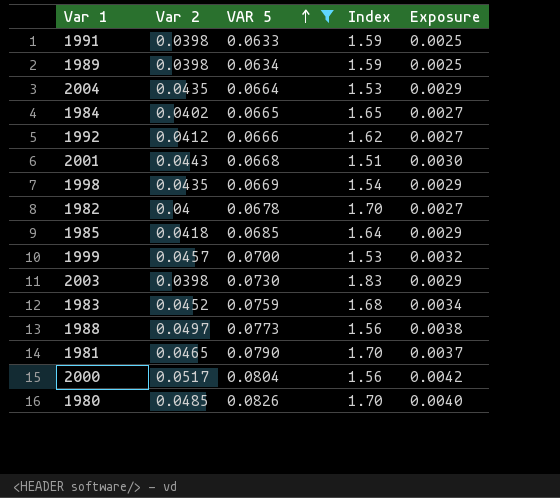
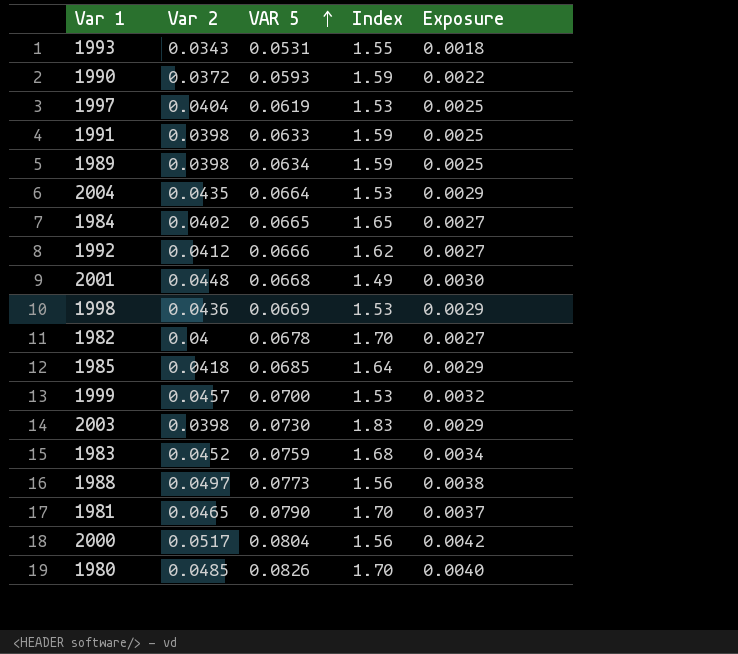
filter: VAR 5 >= 0.0633 -> none
2001 | Var 2: 0.0443 -> 0.0448
2001 | Index: 1.51 -> 1.49
1998 | Var 2: 0.0435 -> 0.0436
1998 | Index: 1.54 -> 1.53

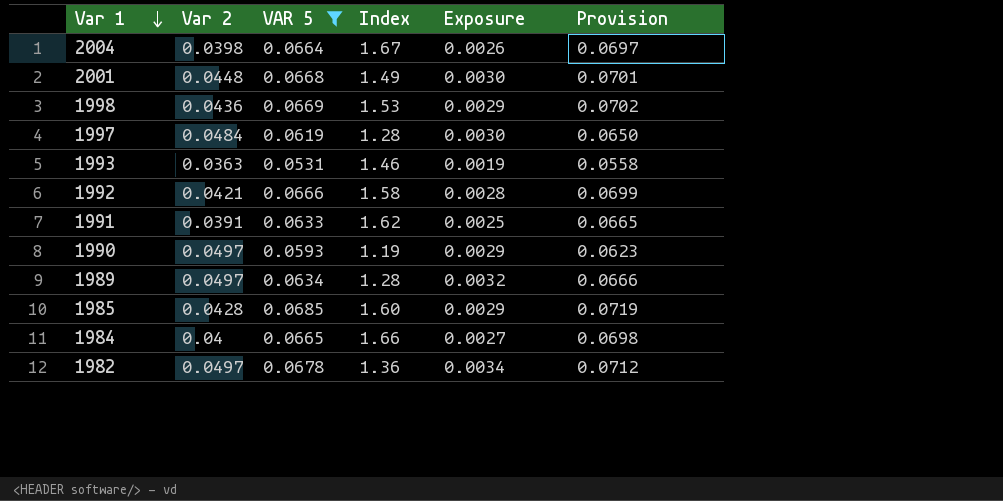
filter: none -> VAR 5 <= 0.0685
row order: VAR 5 ascending -> Var 1 descending
column Provision | formula: none -> [VAR 5] * 1.05
2004 | Var 2: 0.0435 -> 0.0398
2004 | Index: 1.53 -> 1.67
2004 | Exposure: 0.0029 -> 0.0026
1997 | Var 2: 0.0404 -> 0.0484
1997 | Index: 1.53 -> 1.28
1997 | Exposure: 0.0025 -> 0.0030
1993 | Var 2: 0.0343 -> 0.0363
1993 | Index: 1.55 -> 1.46
1993 | Exposure: 0.0018 -> 0.0019
1992 | Var 2: 0.0412 -> 0.0421
1992 | Index: 1.62 -> 1.58
1992 | Exposure: 0.0027 -> 0.0028
1991 | Var 2: 0.0398 -> 0.0391
1991 | Index: 1.59 -> 1.62
1990 | Var 2: 0.0372 -> 0.0497
1990 | Index: 1.59 -> 1.19
1990 | Exposure: 0.0022 -> 0.0029
1989 | Var 2: 0.0398 -> 0.0497
1989 | Index: 1.59 -> 1.28
1989 | Exposure: 0.0025 -> 0.0032
1985 | Var 2: 0.0418 -> 0.0428
1985 | Index: 1.64 -> 1.60
1984 | Var 2: 0.0402 -> 0.04
1984 | Index: 1.65 -> 1.66
1982 | Var 2: 0.04 -> 0.0497
1982 | Index: 1.70 -> 1.36
1982 | Exposure: 0.0027 -> 0.0034

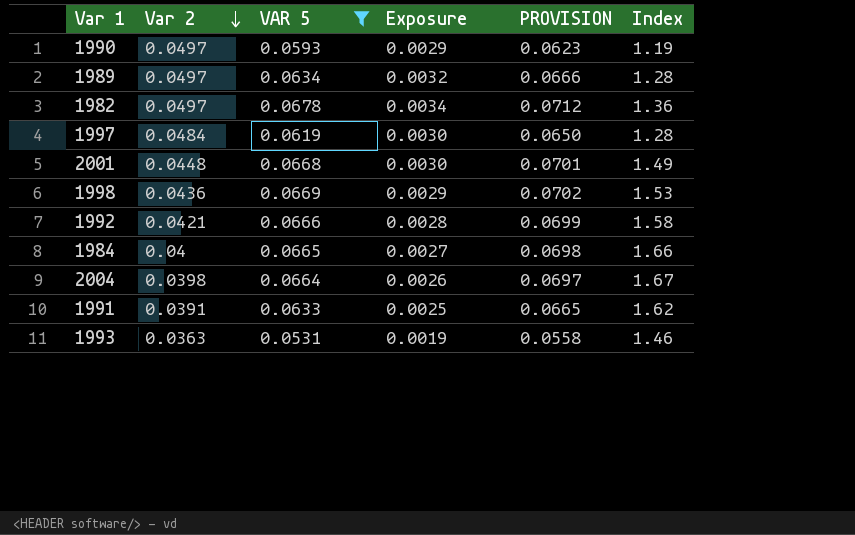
row order: Var 1 descending -> Var 2 descending
column name: Provision -> PROVISION
column Index | position: 4 -> 6
row 1985: 0.0428 | 0.0685 | 1.60 | 0.0029 | 0.0719 -> none

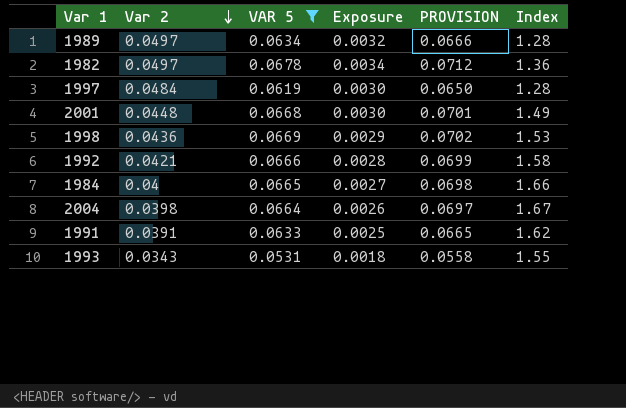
row 1990: 0.0497 | 0.0593 | 0.0029 | 0.0623 | 1.19 -> none
1993 | Var 2: 0.0363 -> 0.0343
1993 | Exposure: 0.0019 -> 0.0018
1993 | Index: 1.46 -> 1.55

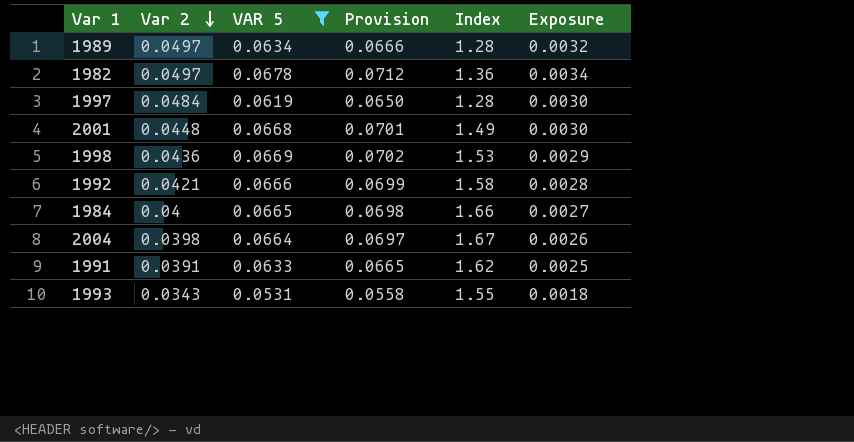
column name: PROVISION -> Provision
column Exposure | position: 4 -> 6

